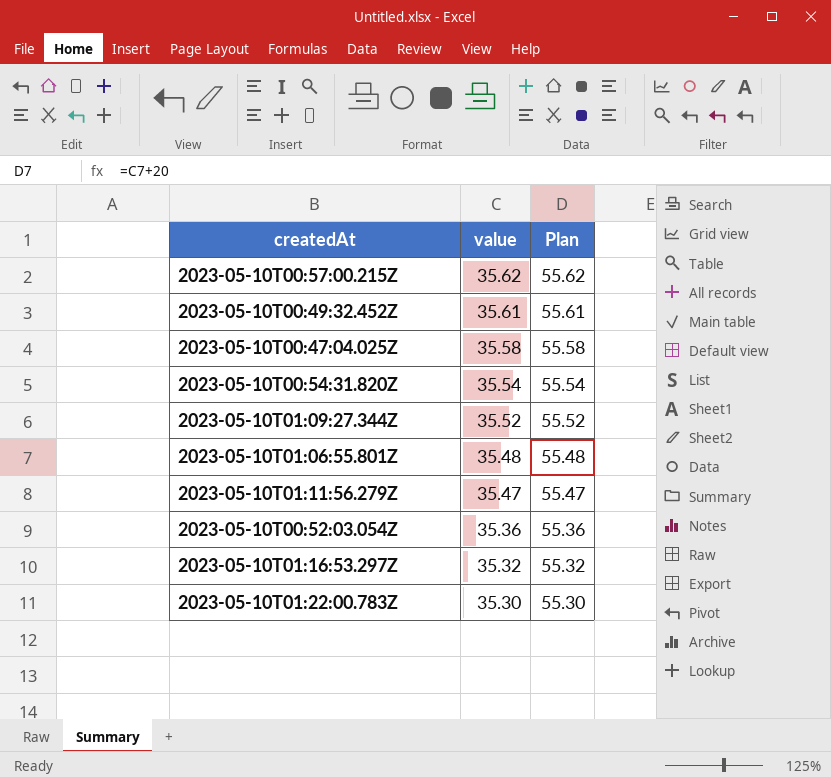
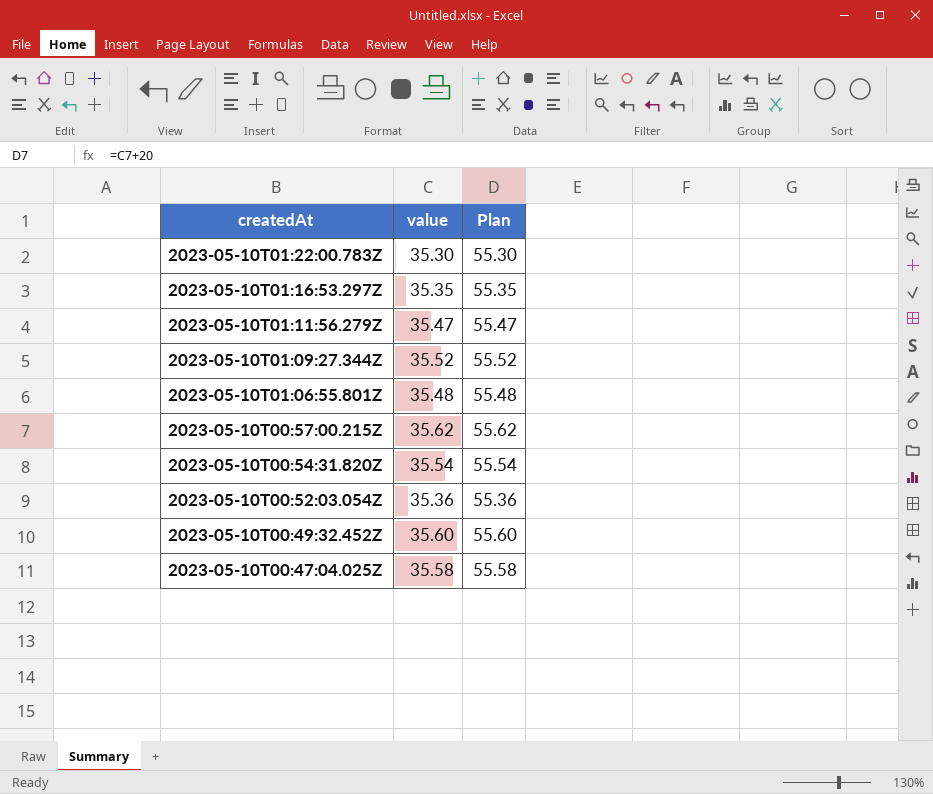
row order: value descending -> createdAt descending
2023-05-10T01:16:53.297Z | value: 35.32 -> 35.35
2023-05-10T01:16:53.297Z | Plan: 55.32 -> 55.35
2023-05-10T00:49:32.452Z | value: 35.61 -> 35.60
2023-05-10T00:49:32.452Z | Plan: 55.61 -> 55.60

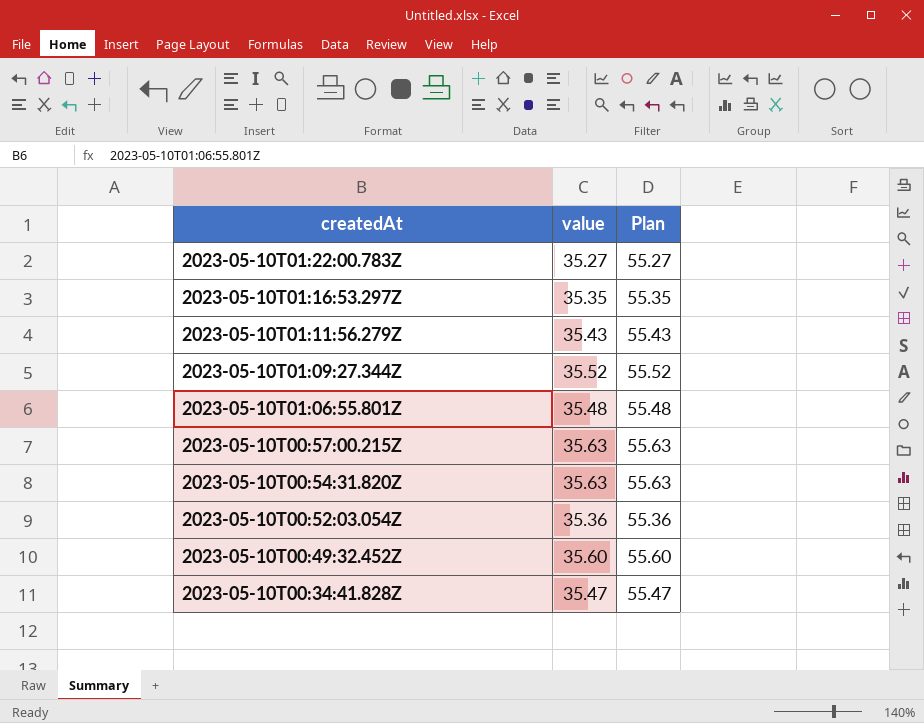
row 2023-05-10T00:47:04.025Z: 35.58 | 55.58 -> none
2023-05-10T01:22:00.783Z | value: 35.30 -> 35.27
2023-05-10T01:22:00.783Z | Plan: 55.30 -> 55.27
2023-05-10T01:11:56.279Z | value: 35.47 -> 35.43
2023-05-10T01:11:56.279Z | Plan: 55.47 -> 55.43
2023-05-10T00:57:00.215Z | value: 35.62 -> 35.63
2023-05-10T00:57:00.215Z | Plan: 55.62 -> 55.63
2023-05-10T00:54:31.820Z | value: 35.54 -> 35.63
2023-05-10T00:54:31.820Z | Plan: 55.54 -> 55.63
row 2023-05-10T00:34:41.828Z: none -> 35.47 | 55.47

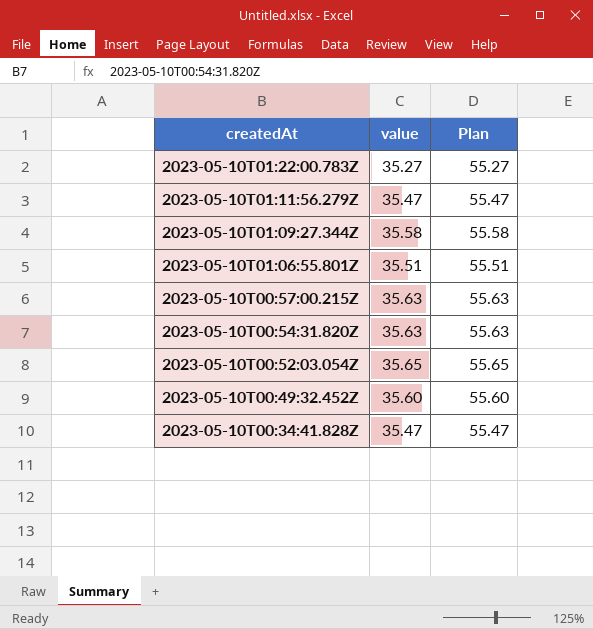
row 2023-05-10T01:16:53.297Z: 35.35 | 55.35 -> none
2023-05-10T01:11:56.279Z | value: 35.43 -> 35.47
2023-05-10T01:11:56.279Z | Plan: 55.43 -> 55.47
2023-05-10T01:09:27.344Z | value: 35.52 -> 35.58
2023-05-10T01:09:27.344Z | Plan: 55.52 -> 55.58
2023-05-10T01:06:55.801Z | value: 35.48 -> 35.51
2023-05-10T01:06:55.801Z | Plan: 55.48 -> 55.51
2023-05-10T00:52:03.054Z | value: 35.36 -> 35.65
2023-05-10T00:52:03.054Z | Plan: 55.36 -> 55.65

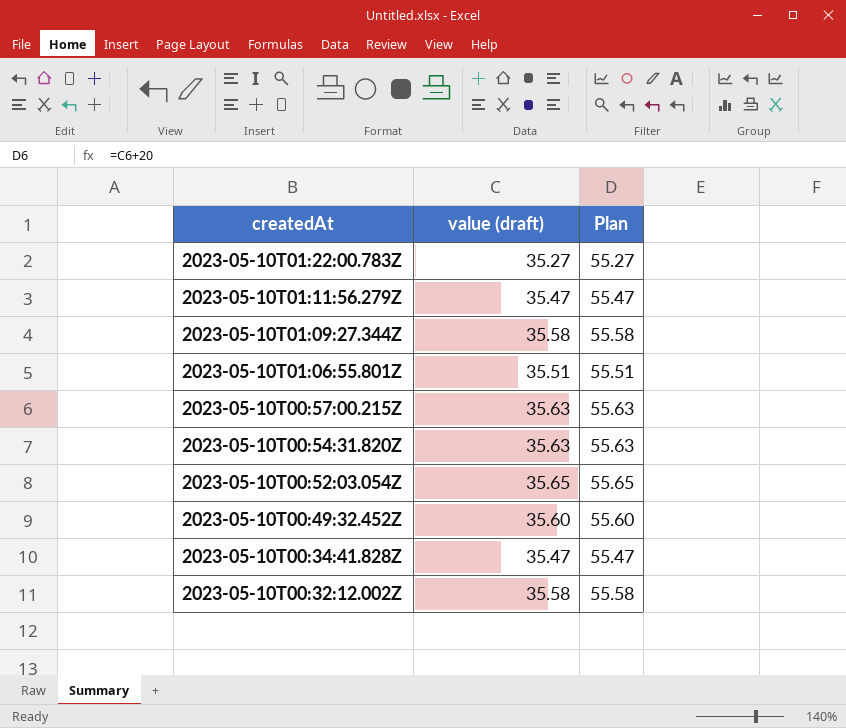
column name: value -> value (draft)
row 2023-05-10T00:32:12.002Z: none -> 35.58 | 55.58

